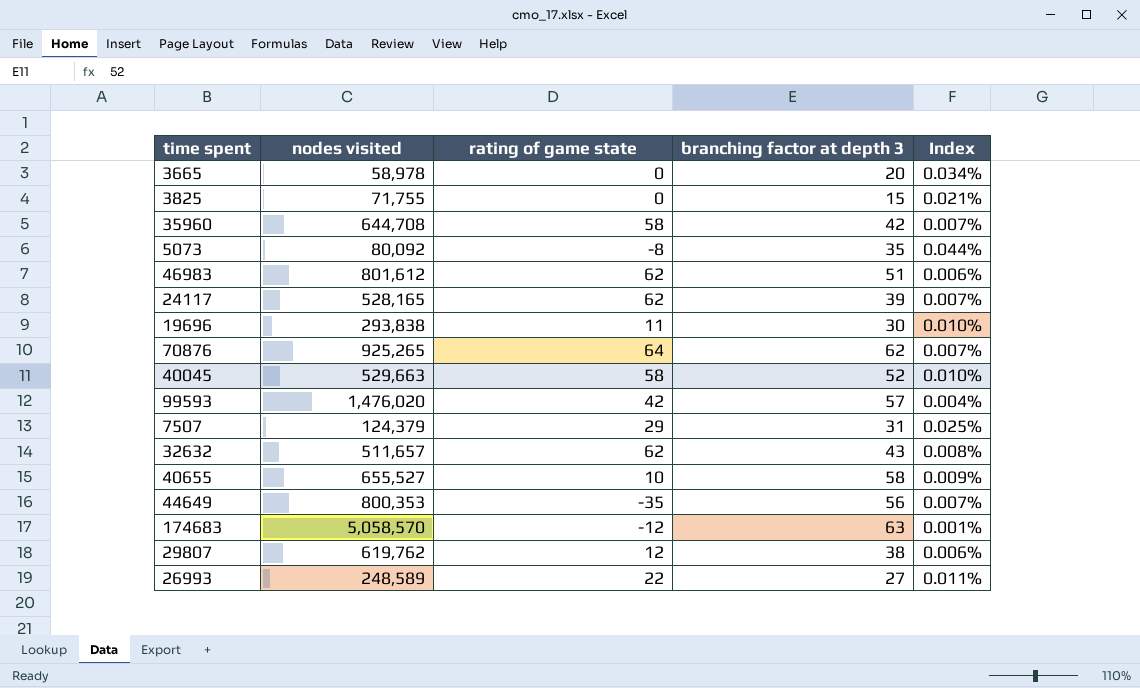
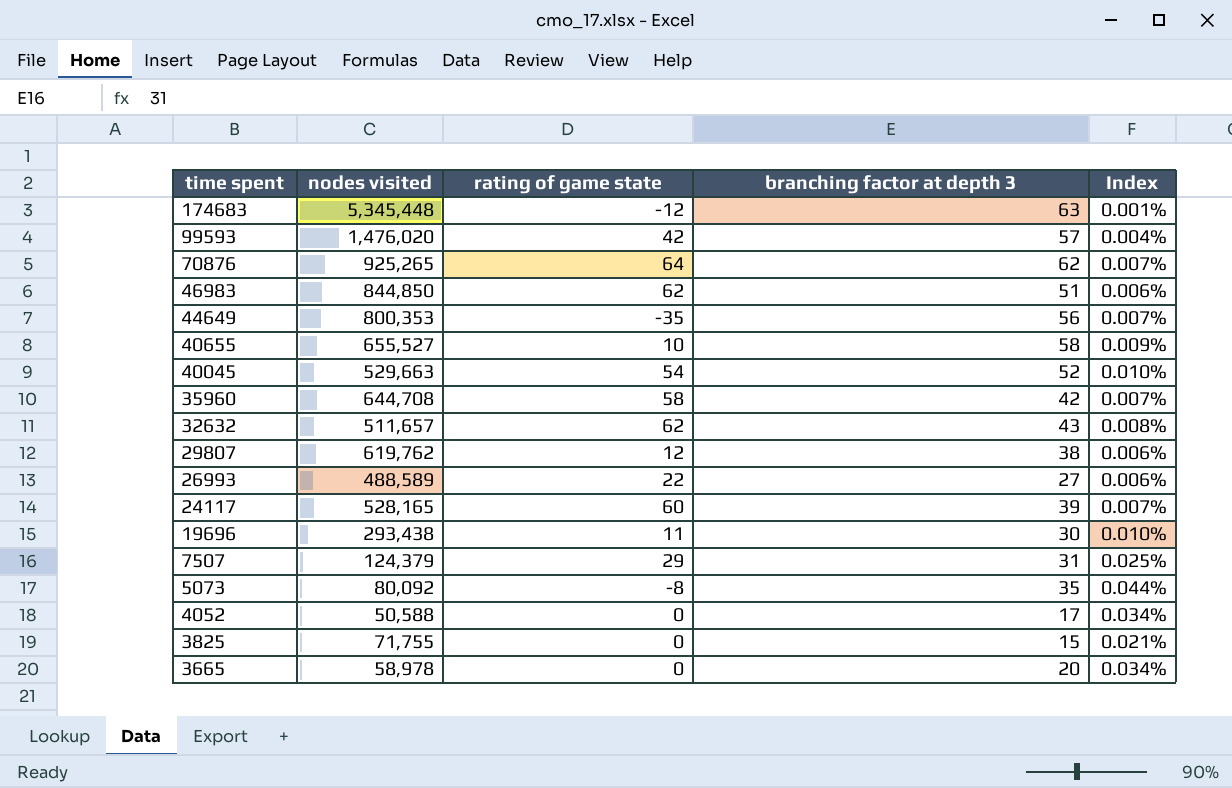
row order: none -> time spent descending
174683 | nodes visited: 5,058,570 -> 5,345,448
46983 | nodes visited: 801,612 -> 844,850
40045 | rating of game state: 58 -> 54
26993 | nodes visited: 248,589 -> 488,589
26993 | Index: 0.011% -> 0.006%
24117 | rating of game state: 62 -> 60
19696 | nodes visited: 293,838 -> 293,438
row 4052: none -> 50,588 | 0 | 17 | 0.034%

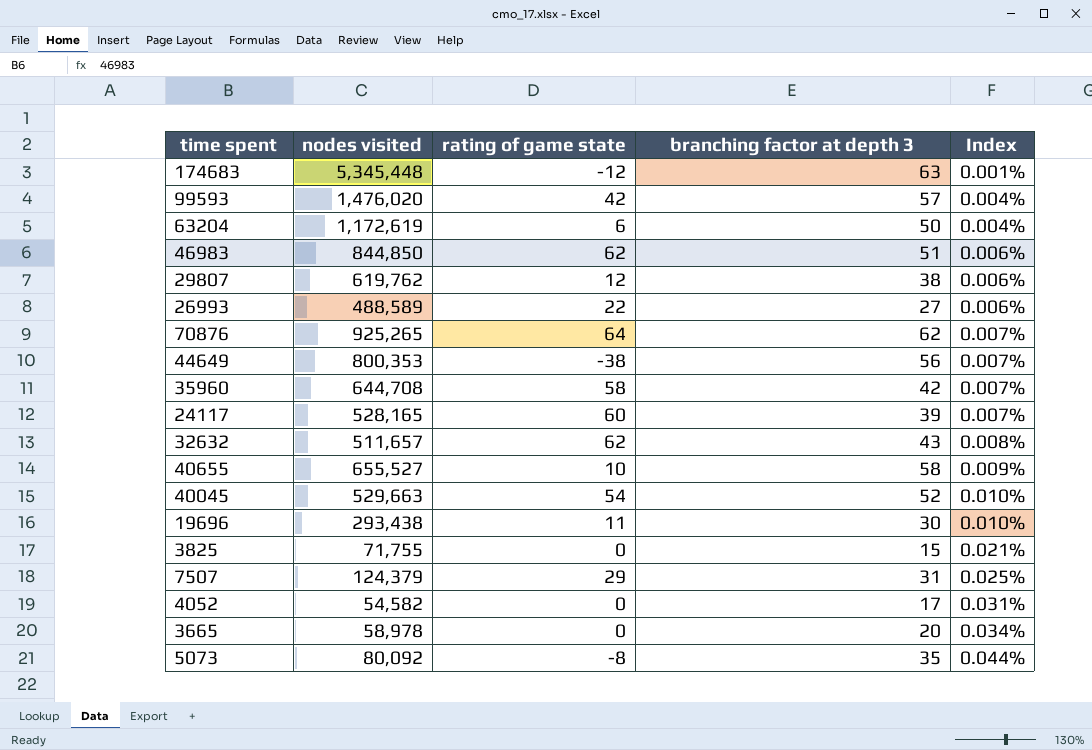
row order: time spent descending -> Index ascending
row 63204: none -> 1,172,619 | 6 | 50 | 0.004%
44649 | rating of game state: -35 -> -38
4052 | nodes visited: 50,588 -> 54,582
4052 | Index: 0.034% -> 0.031%

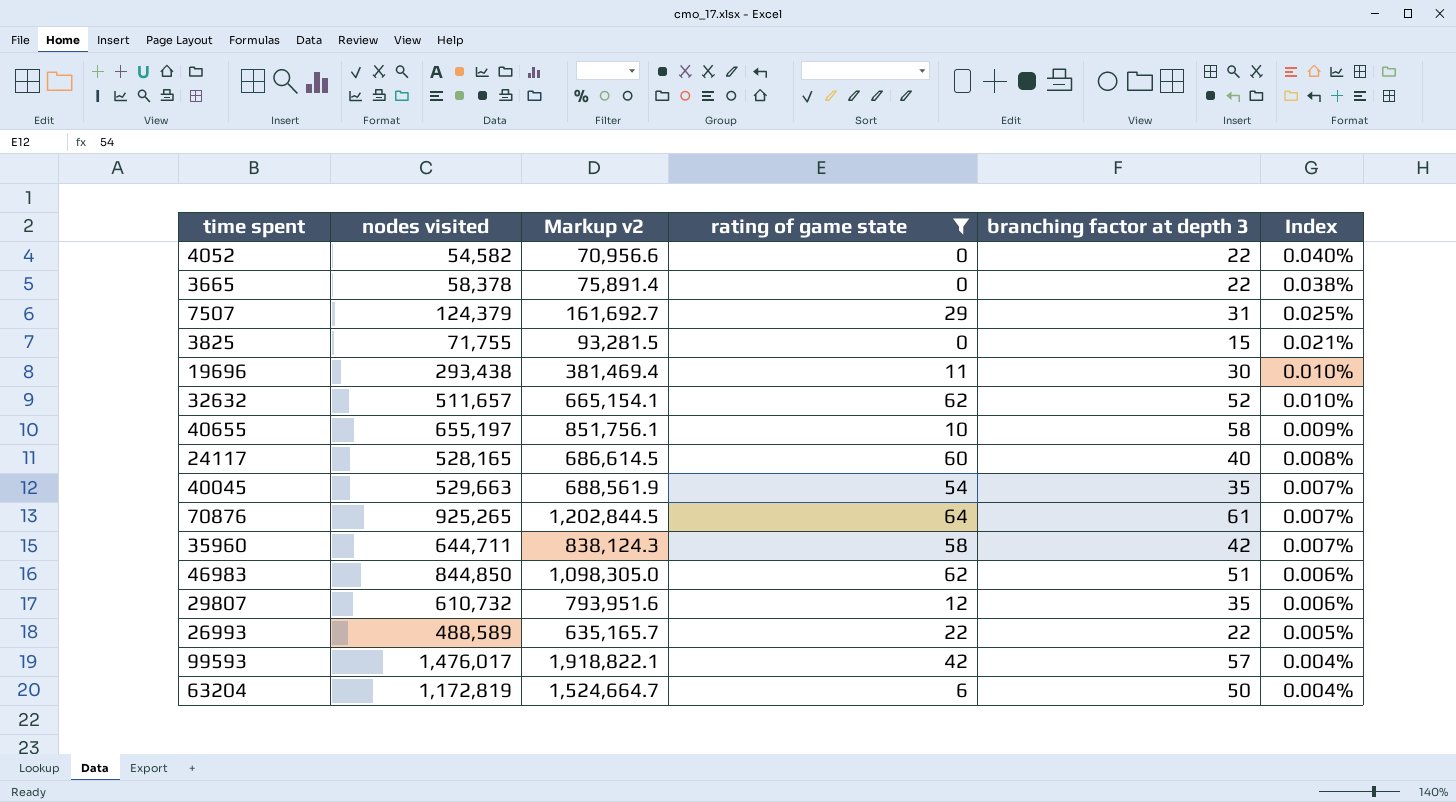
filter: none -> rating of game state >= 0
row order: Index ascending -> Index descending
column Markup v2 | formula: none -> [nodes visited] * 1.3
4052 | branching factor at depth 3: 17 -> 22
4052 | Index: 0.031% -> 0.040%
3665 | nodes visited: 58,978 -> 58,378
3665 | branching factor at depth 3: 20 -> 22
3665 | Index: 0.034% -> 0.038%
32632 | branching factor at depth 3: 43 -> 52
32632 | Index: 0.008% -> 0.010%
40655 | nodes visited: 655,527 -> 655,197
24117 | branching factor at depth 3: 39 -> 40
24117 | Index: 0.007% -> 0.008%
40045 | branching factor at depth 3: 52 -> 35
40045 | Index: 0.010% -> 0.007%
70876 | branching factor at depth 3: 62 -> 61
35960 | nodes visited: 644,708 -> 644,711
29807 | nodes visited: 619,762 -> 610,732
29807 | branching factor at depth 3: 38 -> 35
26993 | branching factor at depth 3: 27 -> 22
26993 | Index: 0.006% -> 0.005%
99593 | nodes visited: 1,476,020 -> 1,476,017
63204 | nodes visited: 1,172,619 -> 1,172,819

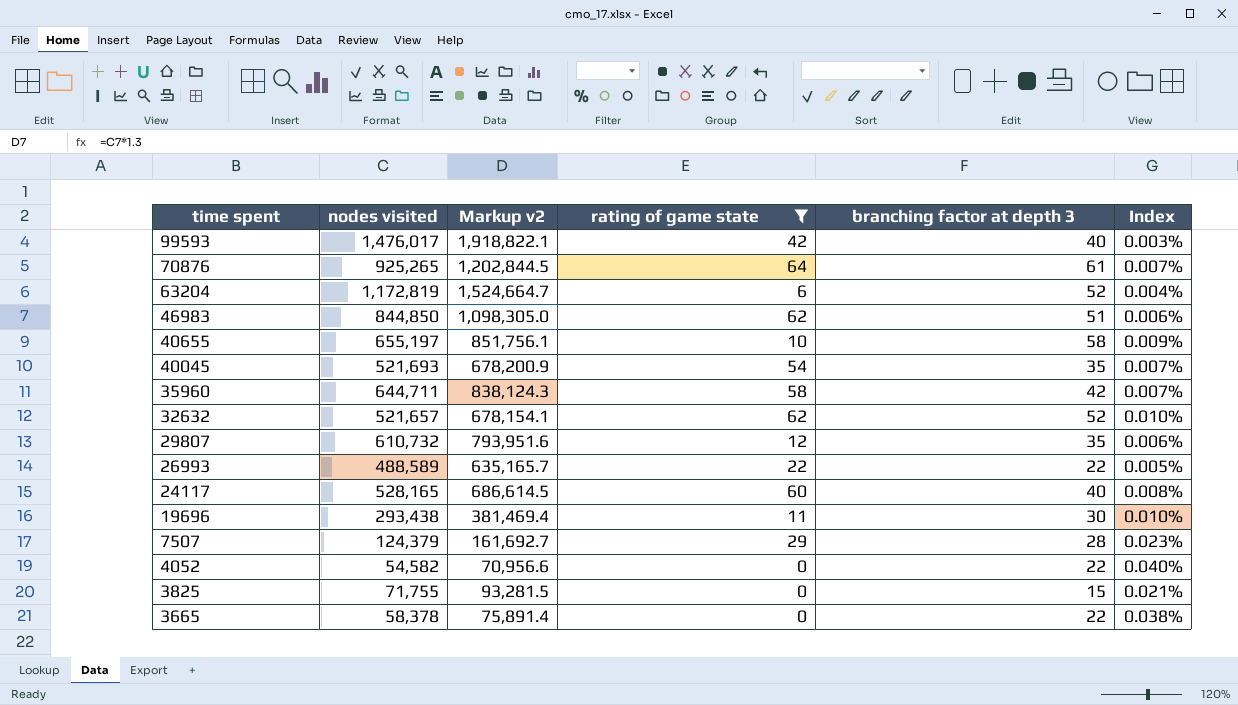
row order: Index descending -> time spent descending
99593 | branching factor at depth 3: 57 -> 40
99593 | Index: 0.004% -> 0.003%
63204 | branching factor at depth 3: 50 -> 52
40045 | nodes visited: 529,663 -> 521,693
40045 | Markup v2: 688,561.9 -> 678,200.9
32632 | nodes visited: 511,657 -> 521,657
32632 | Markup v2: 665,154.1 -> 678,154.1
7507 | branching factor at depth 3: 31 -> 28
7507 | Index: 0.025% -> 0.023%

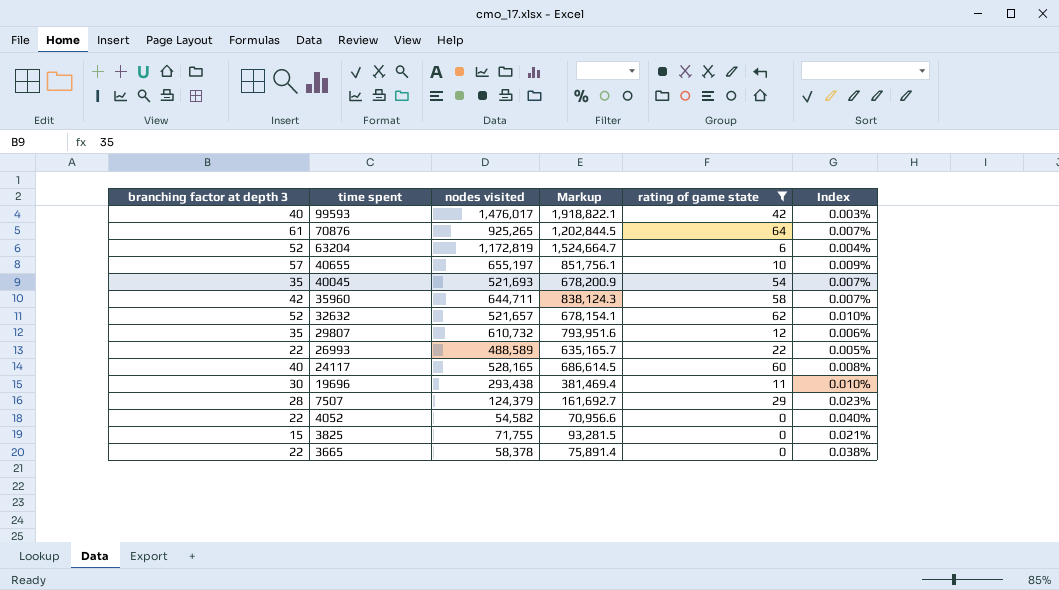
column branching factor at depth 3 | position: 5 -> 1
column name: Markup v2 -> Markup
row 46983: 844,850 | 1,098,305.0 | 62 | 51 | 0.006% -> none
40655 | branching factor at depth 3: 58 -> 57

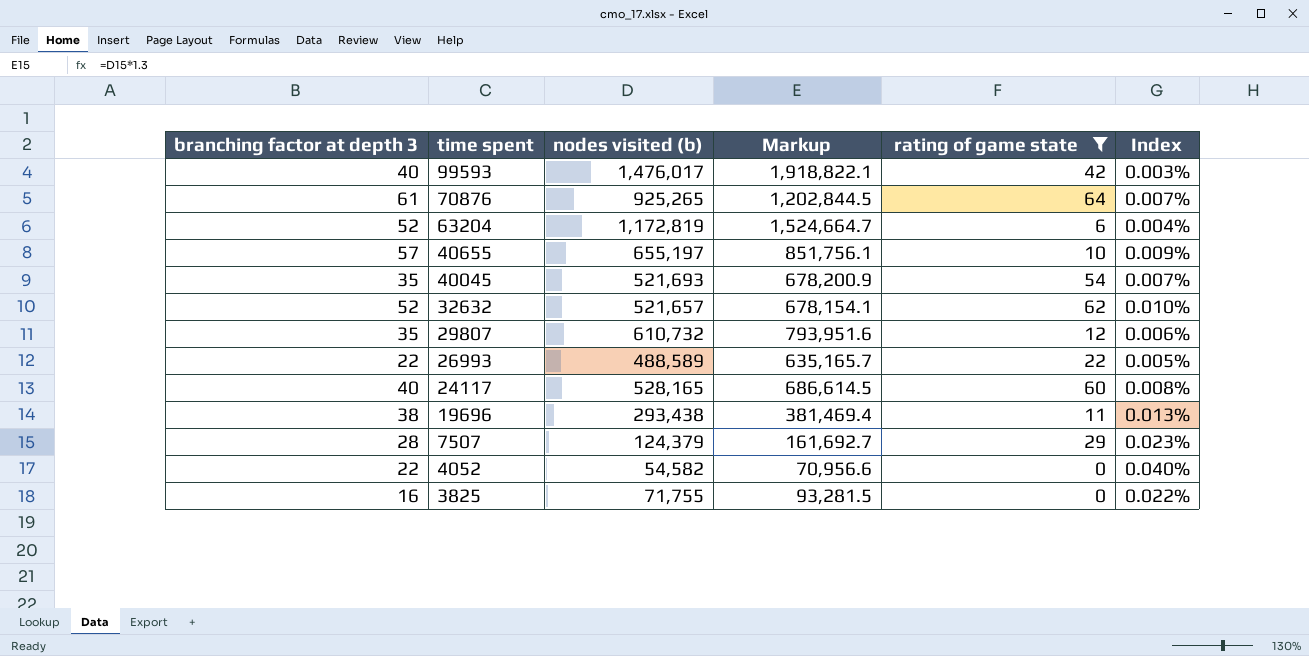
column name: nodes visited -> nodes visited (b)
row 35960: 42 | 644,711 | 838,124.3 | 58 | 0.007% -> none
row 3665: 22 | 58,378 | 75,891.4 | 0 | 0.038% -> none
19696 | branching factor at depth 3: 30 -> 38
19696 | Index: 0.010% -> 0.013%
3825 | branching factor at depth 3: 15 -> 16
3825 | Index: 0.021% -> 0.022%

